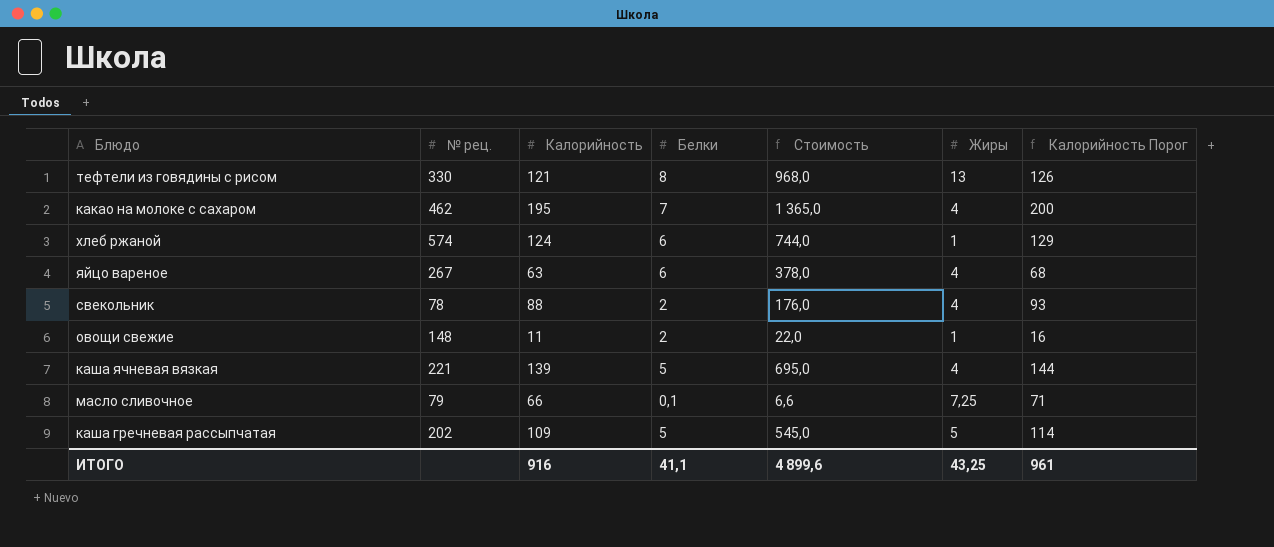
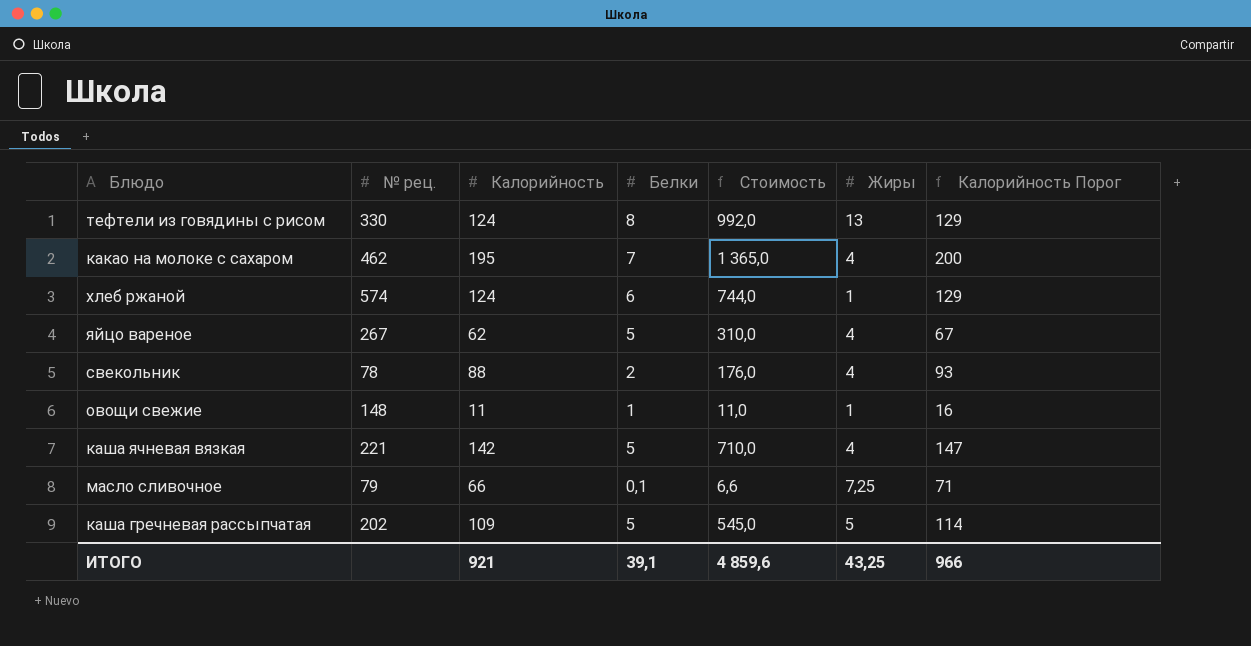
тефтели из говядины с рисом | Калорийность: 121 -> 124
тефтели из говядины с рисом | Стоимость: 968,0 -> 992,0
тефтели из говядины с рисом | Калорийность Порог: 126 -> 129
яйцо вареное | Калорийность: 63 -> 62
яйцо вареное | Белки: 6 -> 5
яйцо вареное | Стоимость: 378,0 -> 310,0
яйцо вареное | Калорийность Порог: 68 -> 67
овощи свежие | Белки: 2 -> 1
овощи свежие | Стоимость: 22,0 -> 11,0
каша ячневая вязкая | Калорийность: 139 -> 142
каша ячневая вязкая | Стоимость: 695,0 -> 710,0
каша ячневая вязкая | Калорийность Порог: 144 -> 147
ИТОГО | Калорийность: 916 -> 921
ИТОГО | Белки: 41,1 -> 39,1
ИТОГО | Стоимость: 4 899,6 -> 4 859,6
ИТОГО | Калорийность Порог: 961 -> 966

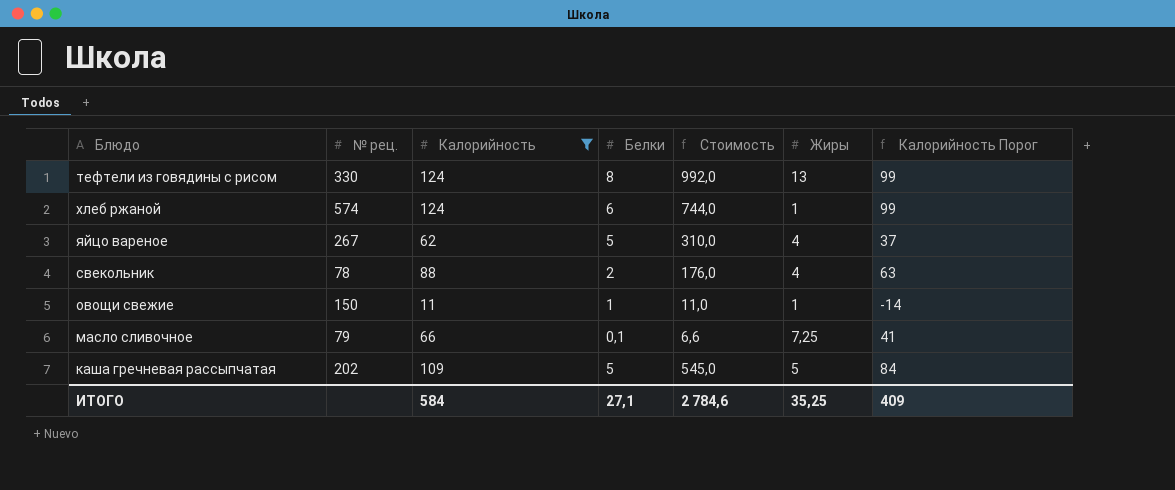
filter: none -> Калорийность <= 124
column Калорийность Порог | formula: [Калорийность] + 5 -> [Калорийность] - 25
овощи свежие | № рец.: 148 -> 150
ИТОГО | Калорийность: 921 -> 584
ИТОГО | Белки: 39,1 -> 27,1
ИТОГО | Стоимость: 4 859,6 -> 2 784,6
ИТОГО | Жиры: 43,25 -> 35,25
ИТОГО | Калорийность Порог: 966 -> 409

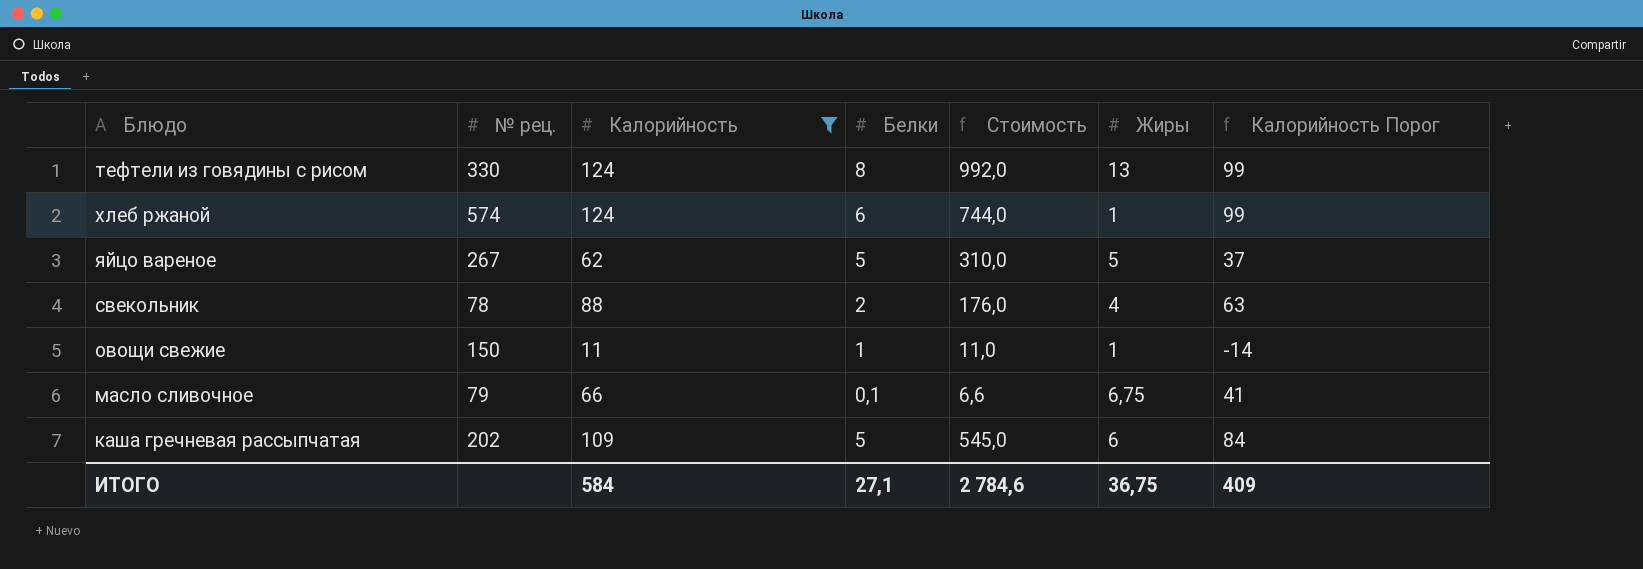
яйцо вареное | Жиры: 4 -> 5
масло сливочное | Жиры: 7,25 -> 6,75
каша гречневая рассыпчатая | Жиры: 5 -> 6
ИТОГО | Жиры: 35,25 -> 36,75

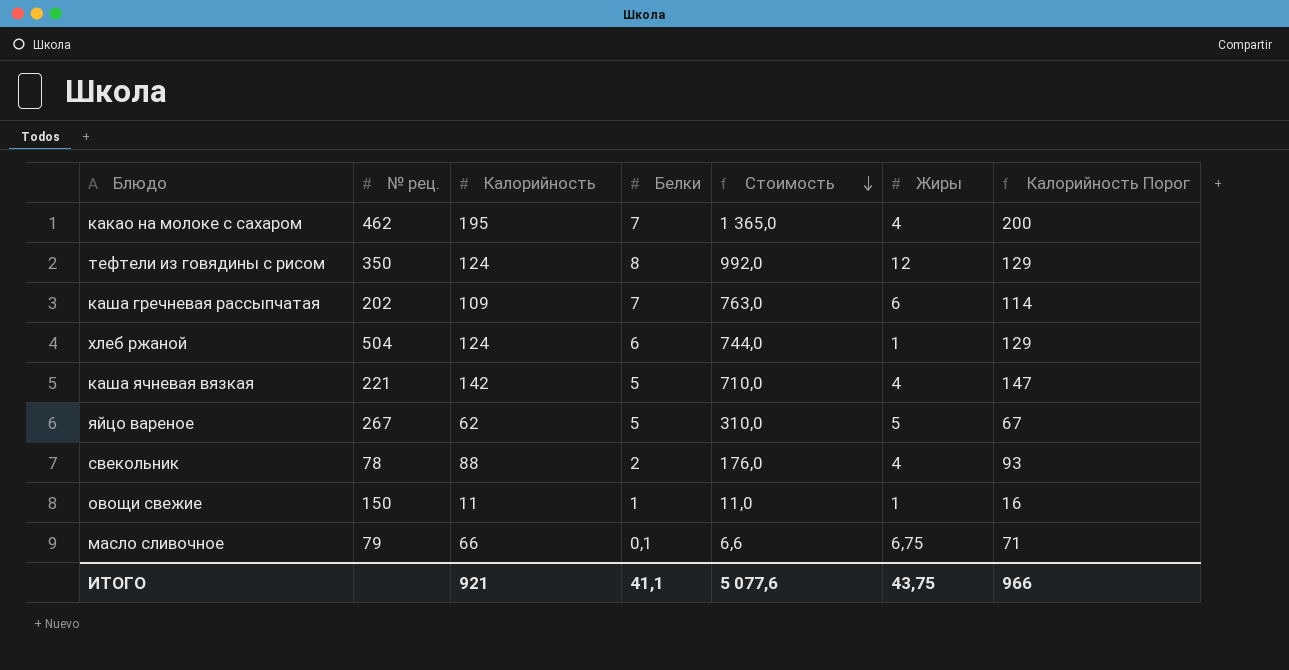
filter: Калорийность <= 124 -> none
row order: none -> Стоимость descending
column Калорийность Порог | formula: [Калорийность] - 25 -> [Калорийность] + 5
тефтели из говядины с рисом | № рец.: 330 -> 350
тефтели из говядины с рисом | Жиры: 13 -> 12
каша гречневая рассыпчатая | Белки: 5 -> 7
каша гречневая рассыпчатая | Стоимость: 545,0 -> 763,0
хлеб ржаной | № рец.: 574 -> 504
ИТОГО | Калорийность: 584 -> 921
ИТОГО | Белки: 27,1 -> 41,1
ИТОГО | Стоимость: 2 784,6 -> 5 077,6
ИТОГО | Жиры: 36,75 -> 43,75
ИТОГО | Калорийность Порог: 409 -> 966

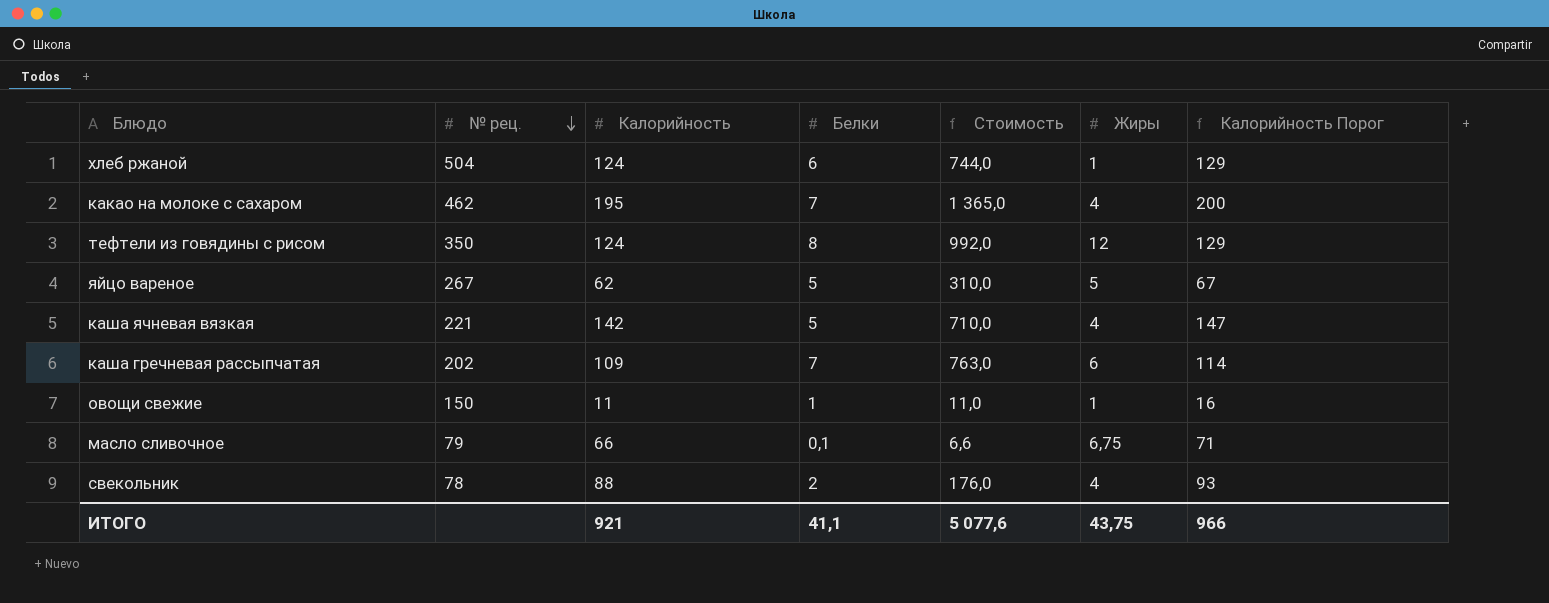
row order: Стоимость descending -> № рец. descending

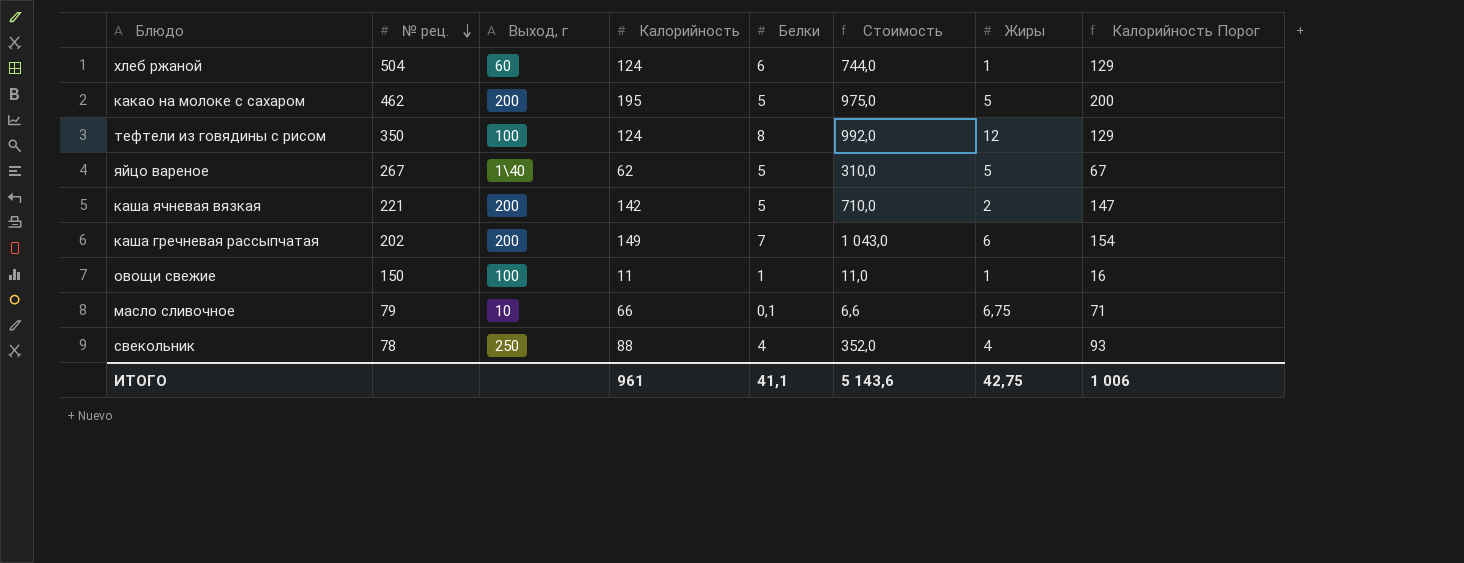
column Выход, г | position: none -> 3
какао на молоке с сахаром | Белки: 7 -> 5
какао на молоке с сахаром | Стоимость: 1 365,0 -> 975,0
какао на молоке с сахаром | Жиры: 4 -> 5
каша ячневая вязкая | Жиры: 4 -> 2
каша гречневая рассыпчатая | Калорийность: 109 -> 149
каша гречневая рассыпчатая | Стоимость: 763,0 -> 1 043,0
каша гречневая рассыпчатая | Калорийность Порог: 114 -> 154
свекольник | Белки: 2 -> 4
свекольник | Стоимость: 176,0 -> 352,0
ИТОГО | Калорийность: 921 -> 961
ИТОГО | Стоимость: 5 077,6 -> 5 143,6
ИТОГО | Жиры: 43,75 -> 42,75
ИТОГО | Калорийность Порог: 966 -> 1 006

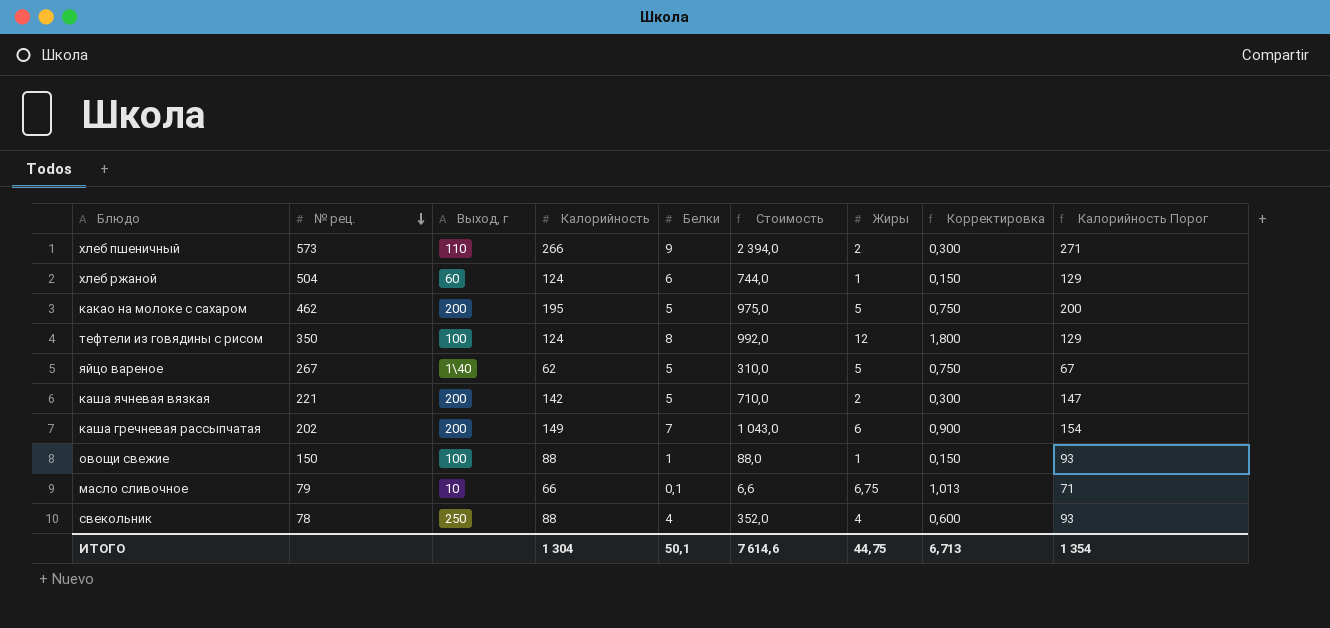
column Корректировка | formula: none -> [Жиры] * 0,15
row хлеб пшеничный: none -> 573 | 110 | 266 | 9 | 2 394,0 | 2 | 0,300 | 271
овощи свежие | Калорийность: 11 -> 88
овощи свежие | Стоимость: 11,0 -> 88,0
овощи свежие | Калорийность Порог: 16 -> 93
ИТОГО | Калорийность: 961 -> 1 304
ИТОГО | Белки: 41,1 -> 50,1
ИТОГО | Стоимость: 5 143,6 -> 7 614,6
ИТОГО | Жиры: 42,75 -> 44,75
ИТОГО | Калорийность Порог: 1 006 -> 1 354

